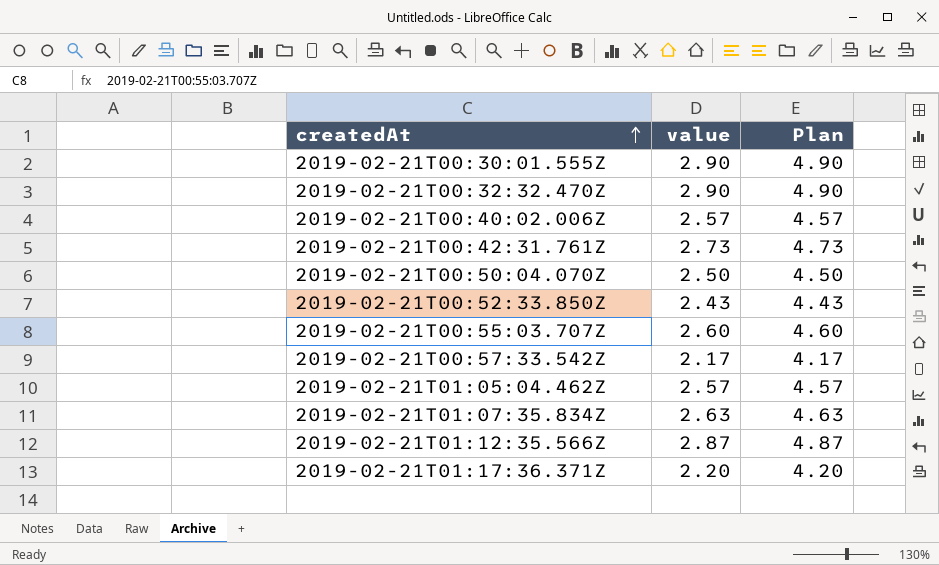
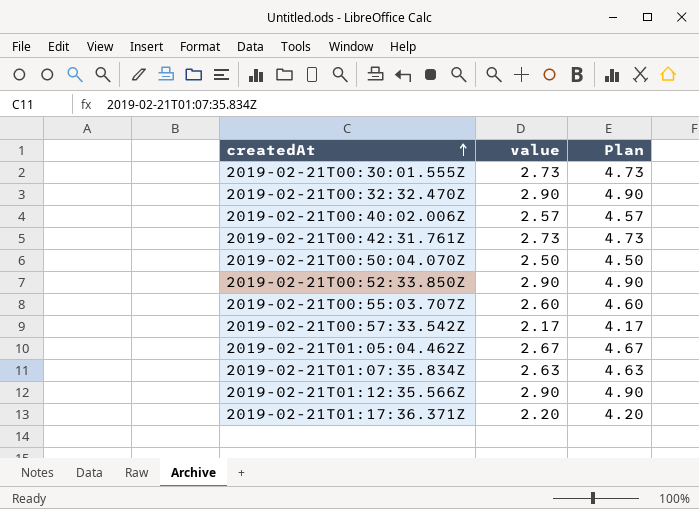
2019-02-21T00:30:01.555Z | value: 2.90 -> 2.73
2019-02-21T00:30:01.555Z | Plan: 4.90 -> 4.73
2019-02-21T00:52:33.850Z | value: 2.43 -> 2.90
2019-02-21T00:52:33.850Z | Plan: 4.43 -> 4.90
2019-02-21T01:05:04.462Z | value: 2.57 -> 2.67
2019-02-21T01:05:04.462Z | Plan: 4.57 -> 4.67
2019-02-21T01:12:35.566Z | value: 2.87 -> 2.90
2019-02-21T01:12:35.566Z | Plan: 4.87 -> 4.90

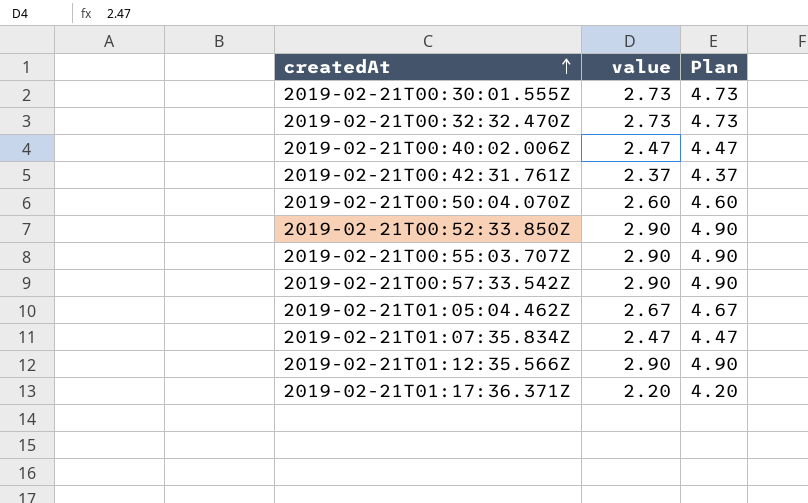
2019-02-21T00:32:32.470Z | value: 2.90 -> 2.73
2019-02-21T00:32:32.470Z | Plan: 4.90 -> 4.73
2019-02-21T00:40:02.006Z | value: 2.57 -> 2.47
2019-02-21T00:40:02.006Z | Plan: 4.57 -> 4.47
2019-02-21T00:42:31.761Z | value: 2.73 -> 2.37
2019-02-21T00:42:31.761Z | Plan: 4.73 -> 4.37
2019-02-21T00:50:04.070Z | value: 2.50 -> 2.60
2019-02-21T00:50:04.070Z | Plan: 4.50 -> 4.60
2019-02-21T00:55:03.707Z | value: 2.60 -> 2.90
2019-02-21T00:55:03.707Z | Plan: 4.60 -> 4.90
2019-02-21T00:57:33.542Z | value: 2.17 -> 2.90
2019-02-21T00:57:33.542Z | Plan: 4.17 -> 4.90
2019-02-21T01:07:35.834Z | value: 2.63 -> 2.47
2019-02-21T01:07:35.834Z | Plan: 4.63 -> 4.47

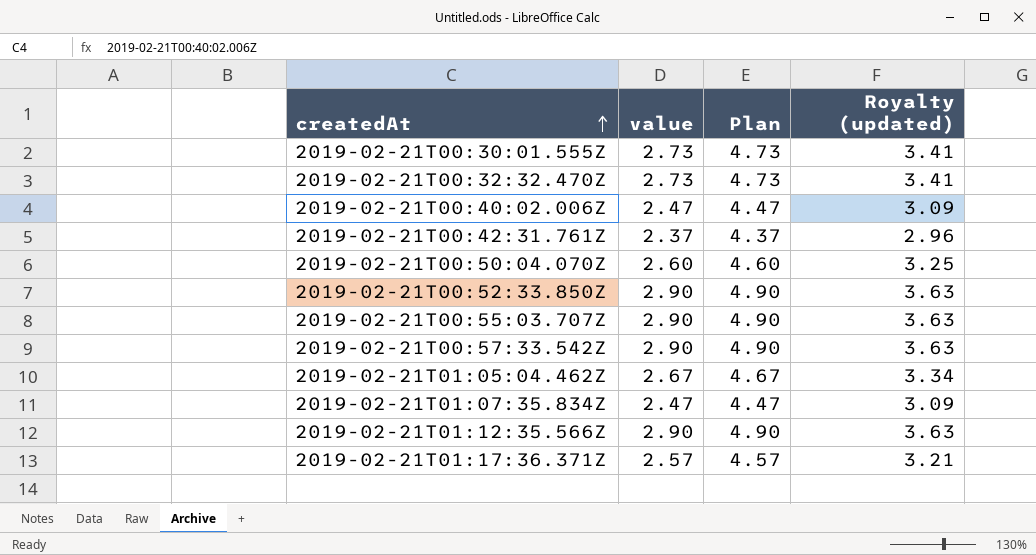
column Royalty (updated) | formula: none -> [value] * 1.25
2019-02-21T01:17:36.371Z | value: 2.20 -> 2.57
2019-02-21T01:17:36.371Z | Plan: 4.20 -> 4.57

